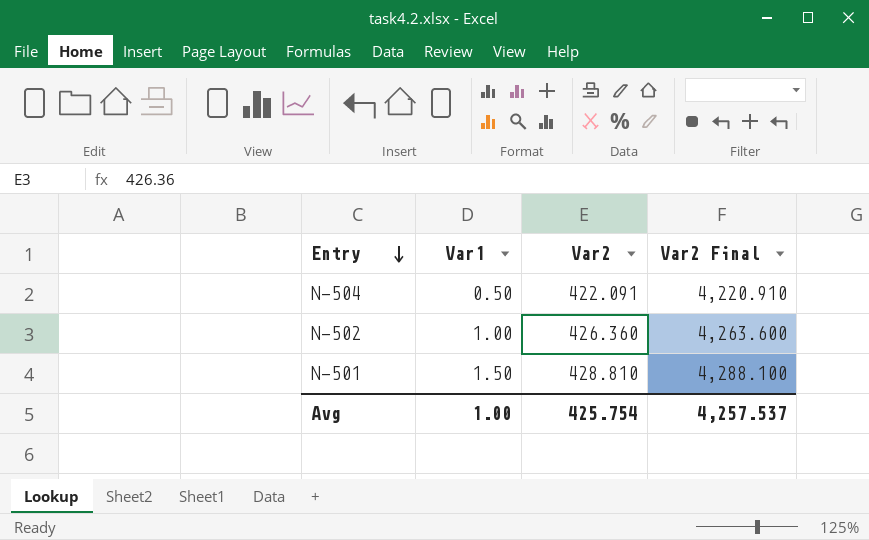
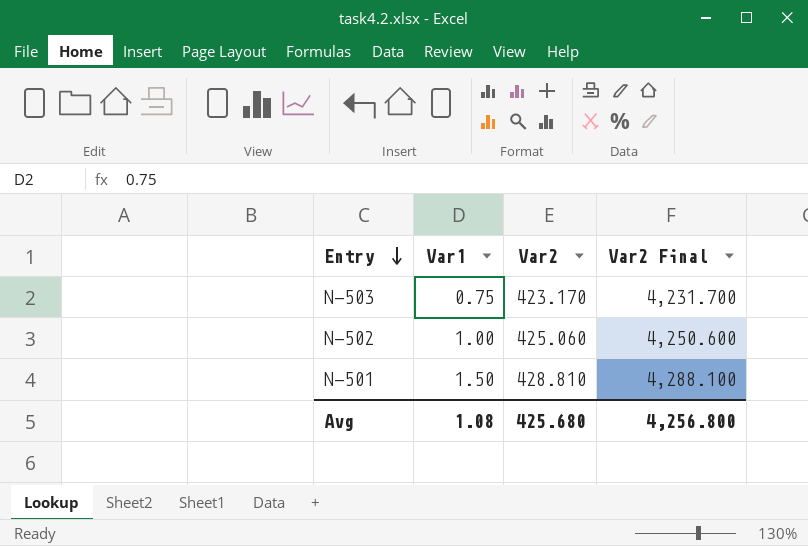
row N-504: 0.50 | 422.091 | 4,220.910 -> none
row N-503: none -> 0.75 | 423.170 | 4,231.700
N-502 | Var2: 426.360 -> 425.060
N-502 | Var2 Final: 4,263.600 -> 4,250.600
Avg | Var1: 1.00 -> 1.08
Avg | Var2: 425.754 -> 425.680
Avg | Var2 Final: 4,257.537 -> 4,256.800

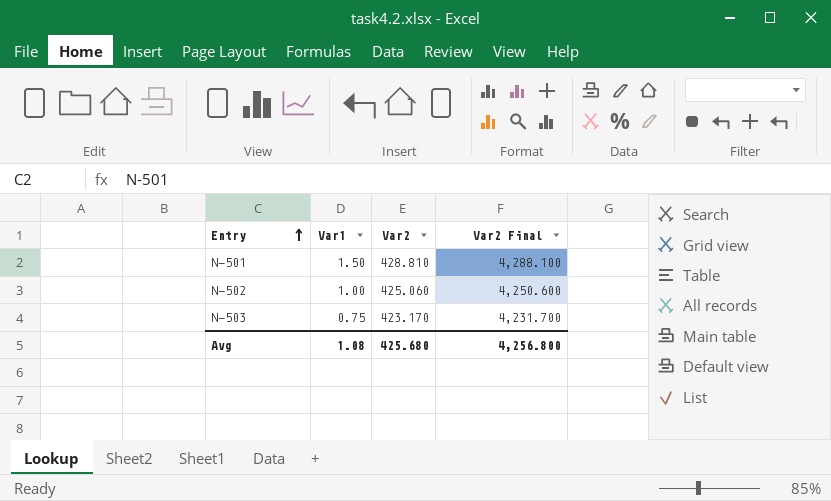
row order: Entry descending -> Entry ascending

